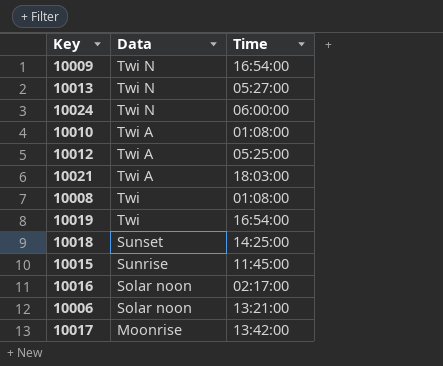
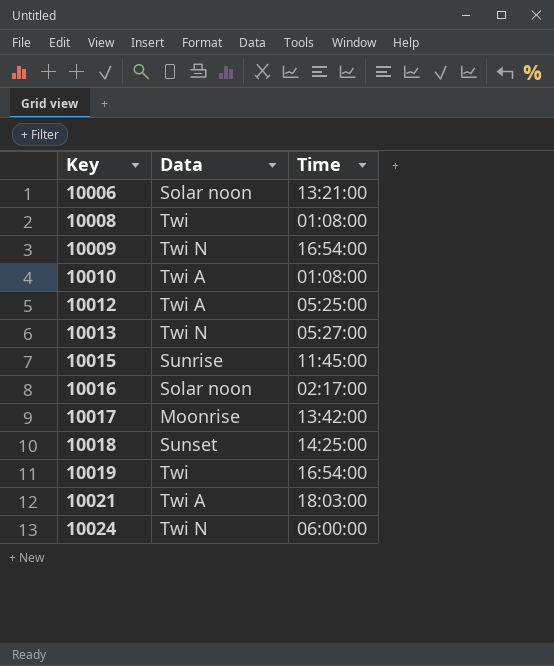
row order: Data descending -> Key ascending

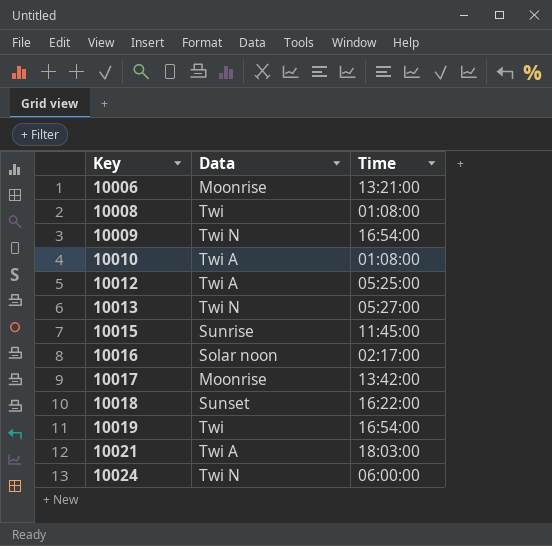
10006 | Data: Solar noon -> Moonrise
10018 | Time: 14:25:00 -> 16:22:00

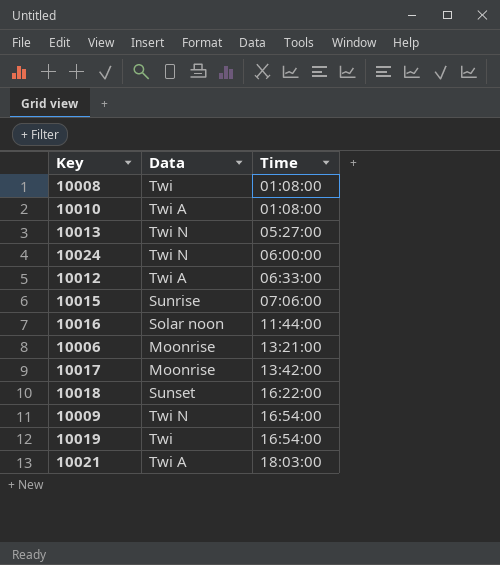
row order: Key ascending -> Time ascending
10012 | Time: 05:25:00 -> 06:33:00
10015 | Time: 11:45:00 -> 07:06:00
10016 | Time: 02:17:00 -> 11:44:00

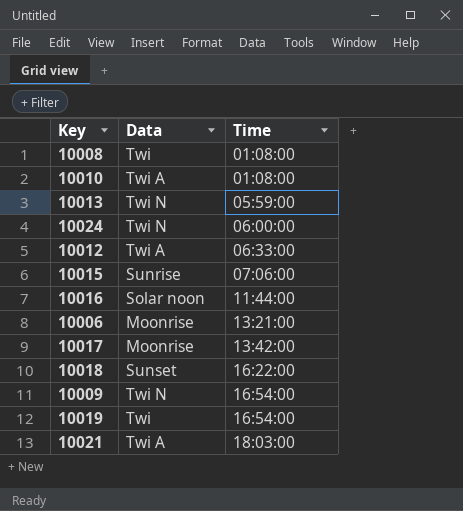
10013 | Time: 05:27:00 -> 05:59:00

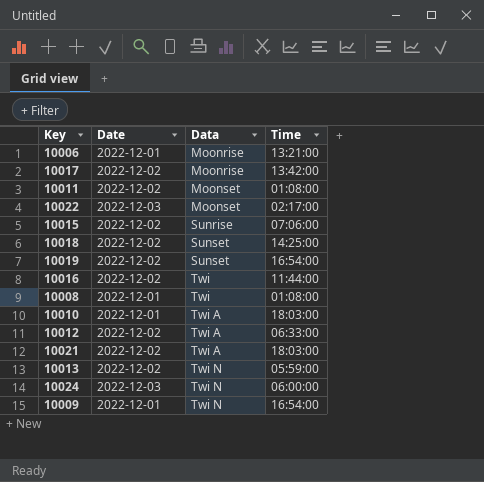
row order: Time ascending -> Data ascending
column Date | position: none -> 2
row 10011: none -> 2022-12-02 | Moonset | 01:08:00
row 10022: none -> 2022-12-03 | Moonset | 02:17:00
10018 | Time: 16:22:00 -> 14:25:00
10019 | Data: Twi -> Sunset
10016 | Data: Solar noon -> Twi
10010 | Time: 01:08:00 -> 18:03:00

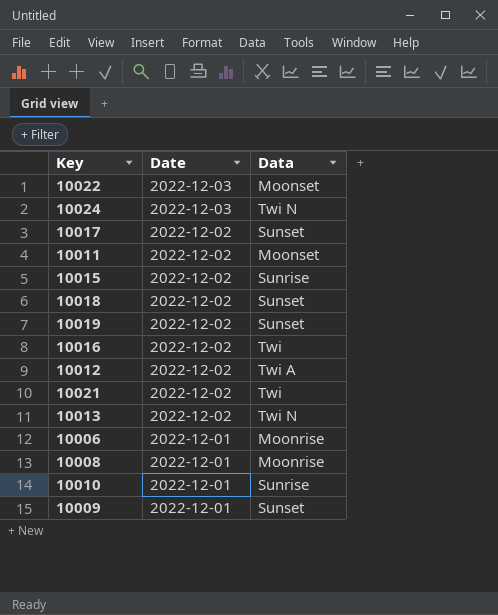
row order: Data ascending -> Date descending
column Time | position: 4 -> none
10017 | Data: Moonrise -> Sunset
10021 | Data: Twi A -> Twi
10008 | Data: Twi -> Moonrise
10010 | Data: Twi A -> Sunrise
10009 | Data: Twi N -> Sunset

